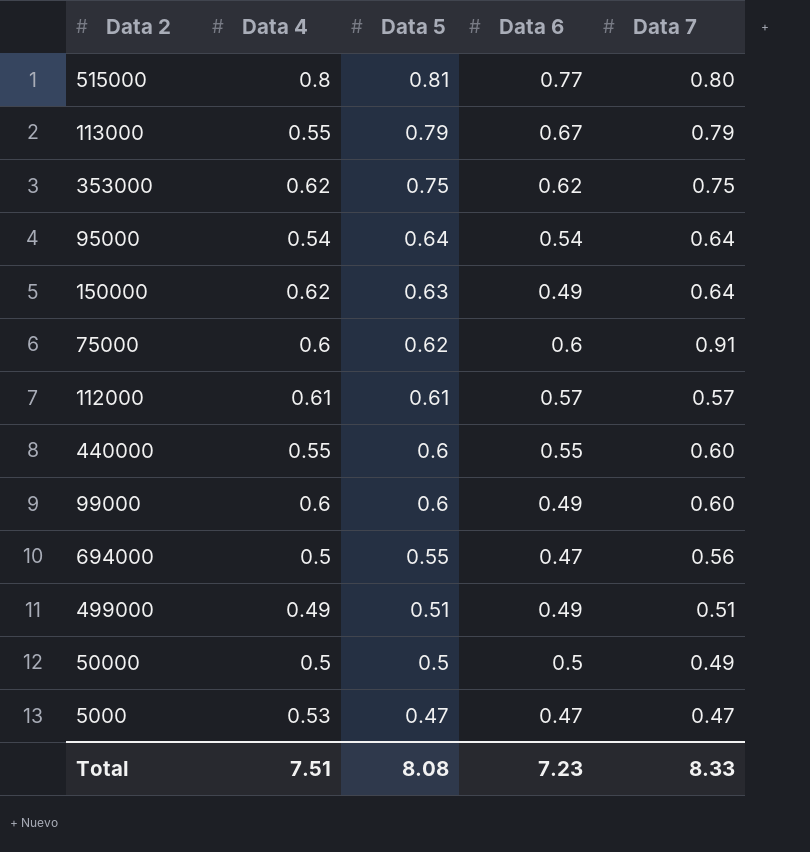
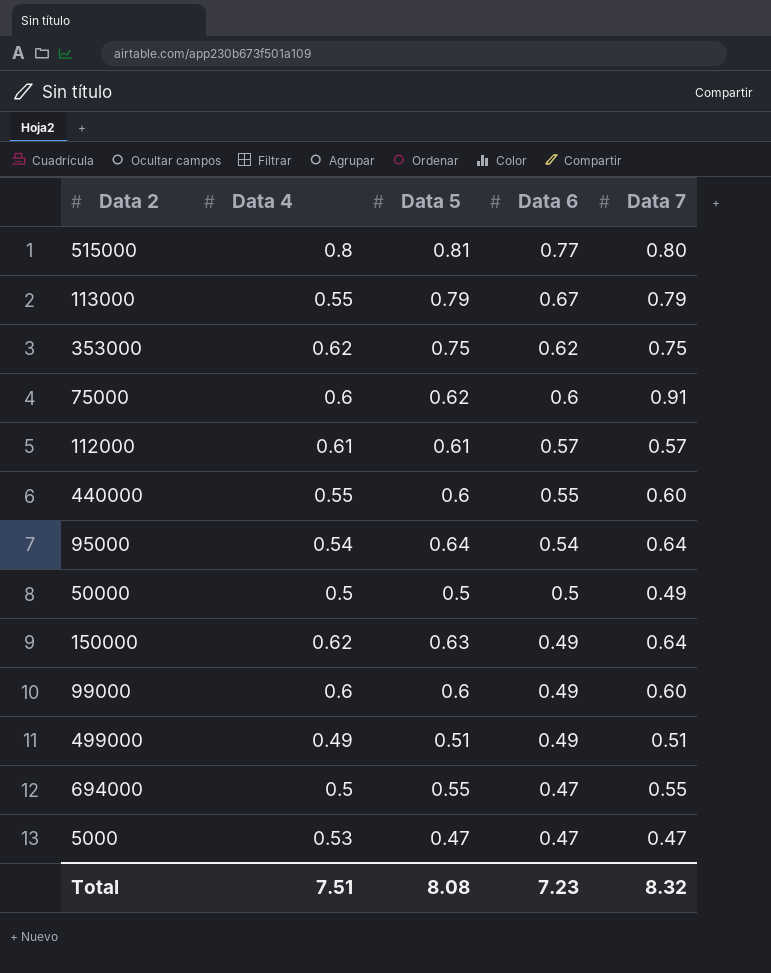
row order: Data 5 descending -> Data 6 descending
694000 | Data 7: 0.56 -> 0.55
Total | Data 7: 8.33 -> 8.32

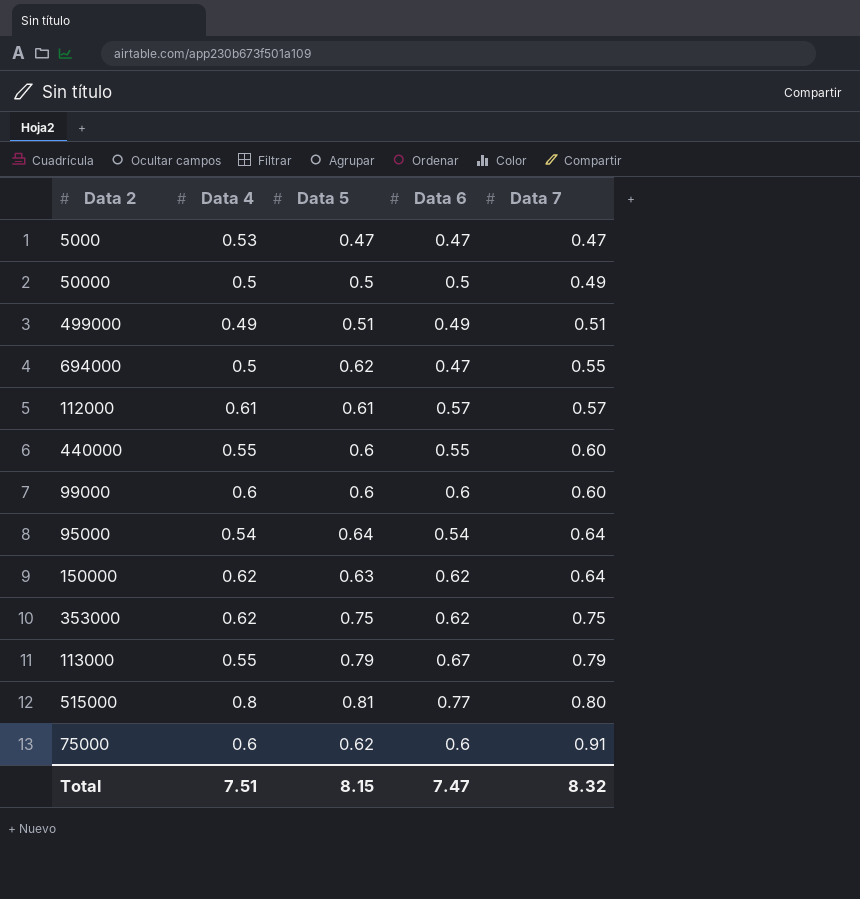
row order: Data 6 descending -> Data 7 ascending
694000 | Data 5: 0.55 -> 0.62
99000 | Data 6: 0.49 -> 0.6
150000 | Data 6: 0.49 -> 0.62
Total | Data 5: 8.08 -> 8.15
Total | Data 6: 7.23 -> 7.47

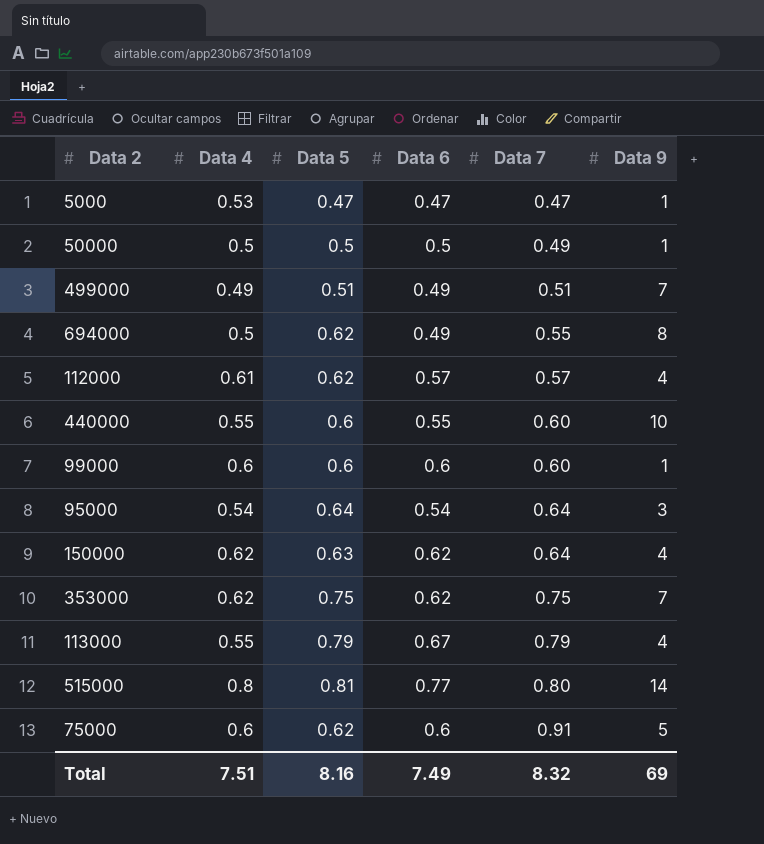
column Data 9 | position: none -> 6
694000 | Data 6: 0.47 -> 0.49
112000 | Data 5: 0.61 -> 0.62
Total | Data 5: 8.15 -> 8.16
Total | Data 6: 7.47 -> 7.49

